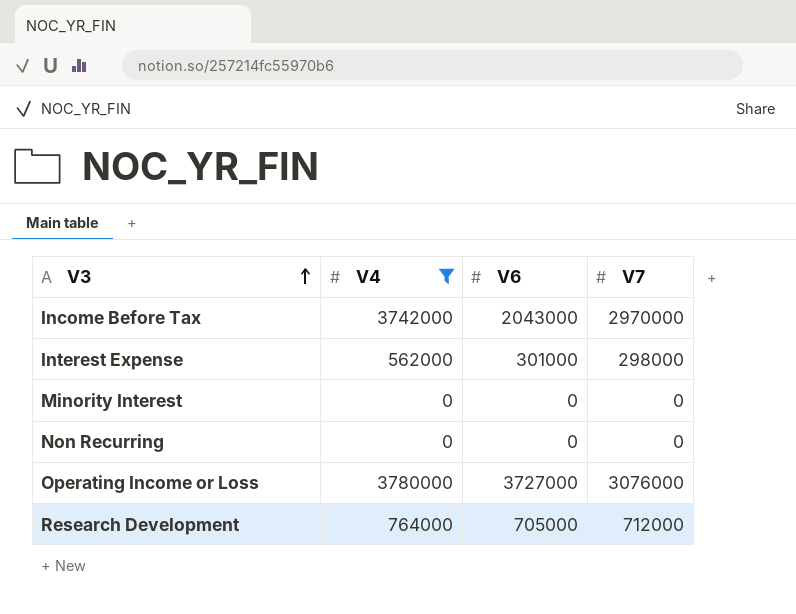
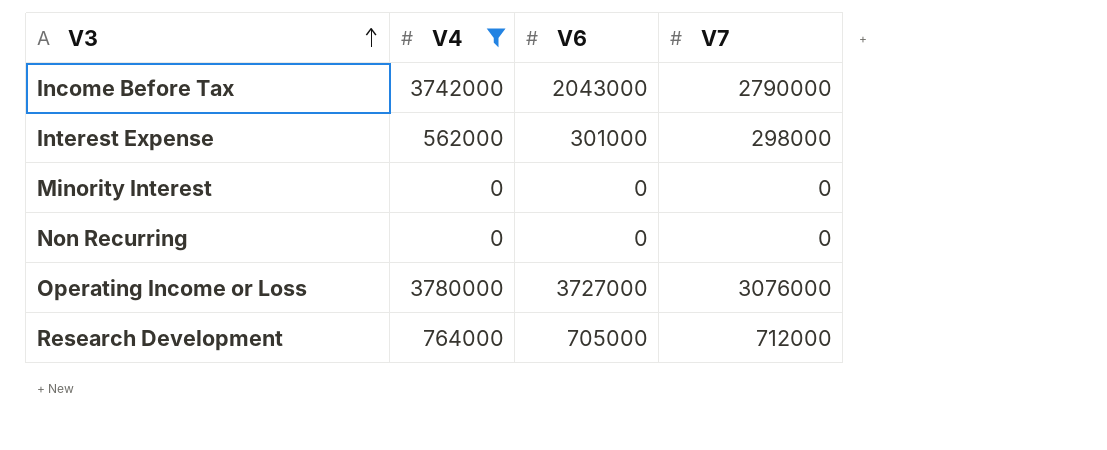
Income Before Tax | V7: 2970000 -> 2790000

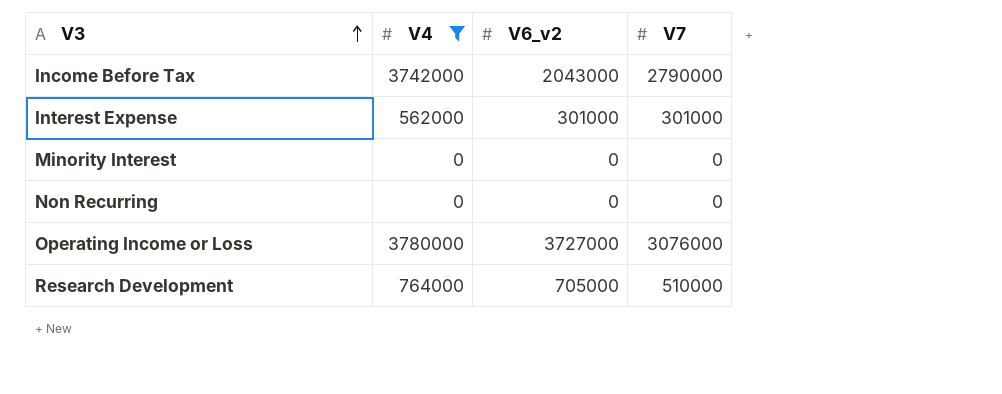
column name: V6 -> V6_v2
Interest Expense | V7: 298000 -> 301000
Research Development | V7: 712000 -> 510000

